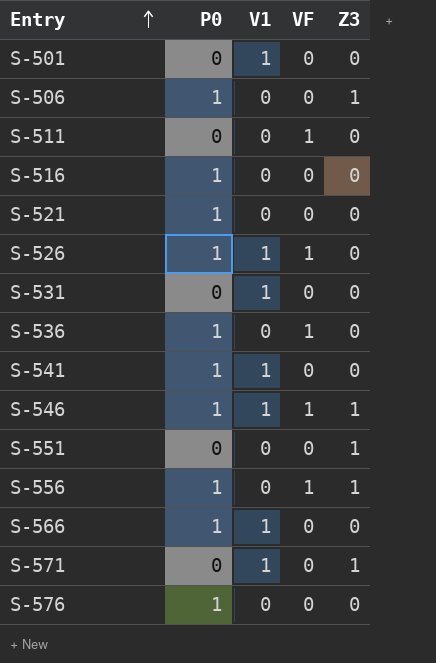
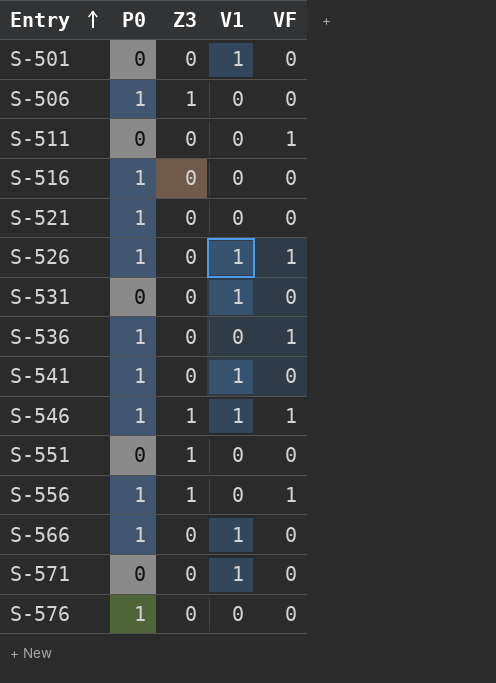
column Z3 | position: 5 -> 3
S-571 | Z3: 1 -> 0

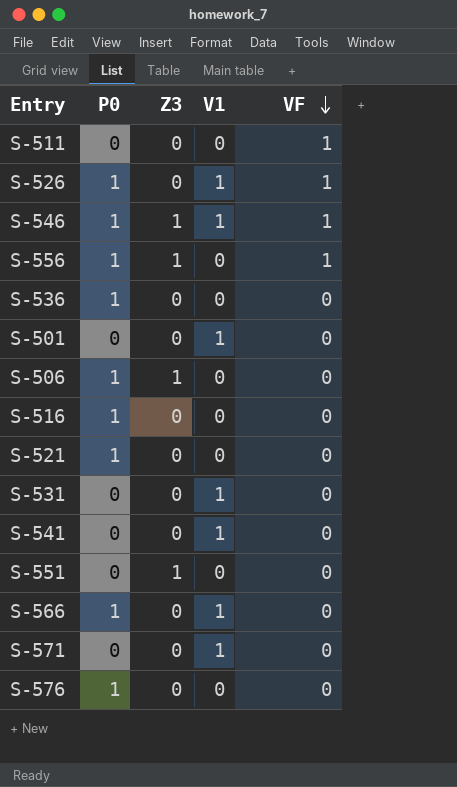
row order: Entry ascending -> VF descending
S-536 | VF: 1 -> 0
S-541 | P0: 1 -> 0

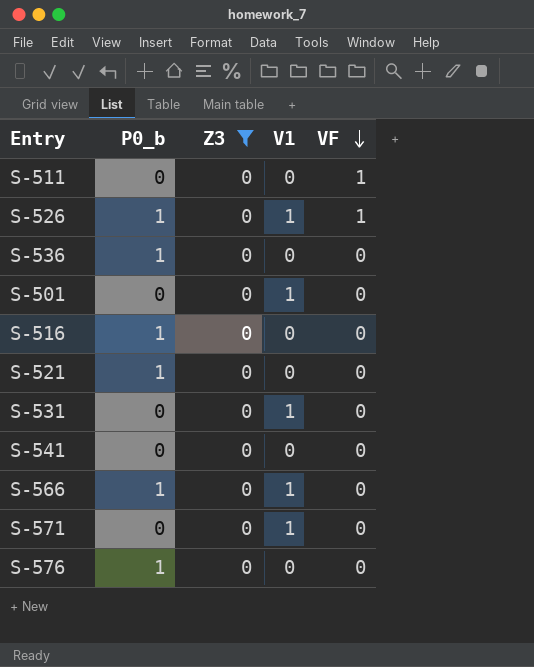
filter: none -> Z3 = 0
column name: P0 -> P0_b
S-541 | V1: 1 -> 0

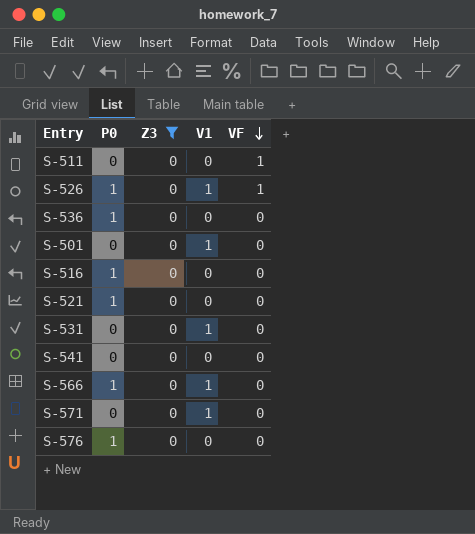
column name: P0_b -> P0

